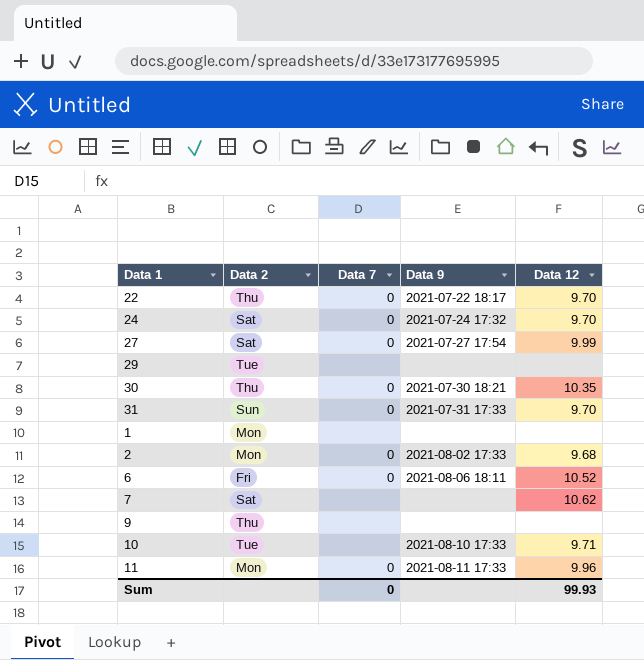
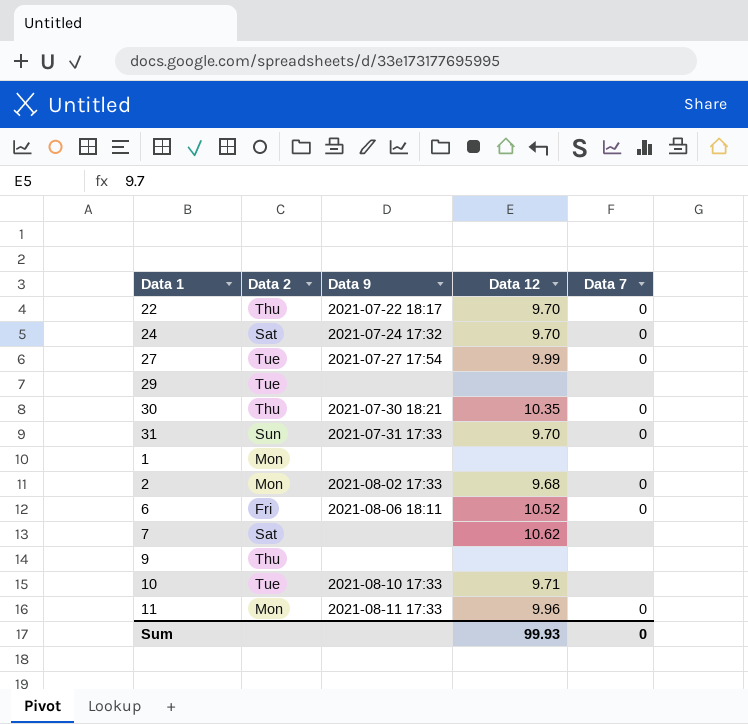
column Data 7 | position: 3 -> 5
27 | Data 2: Sat -> Tue

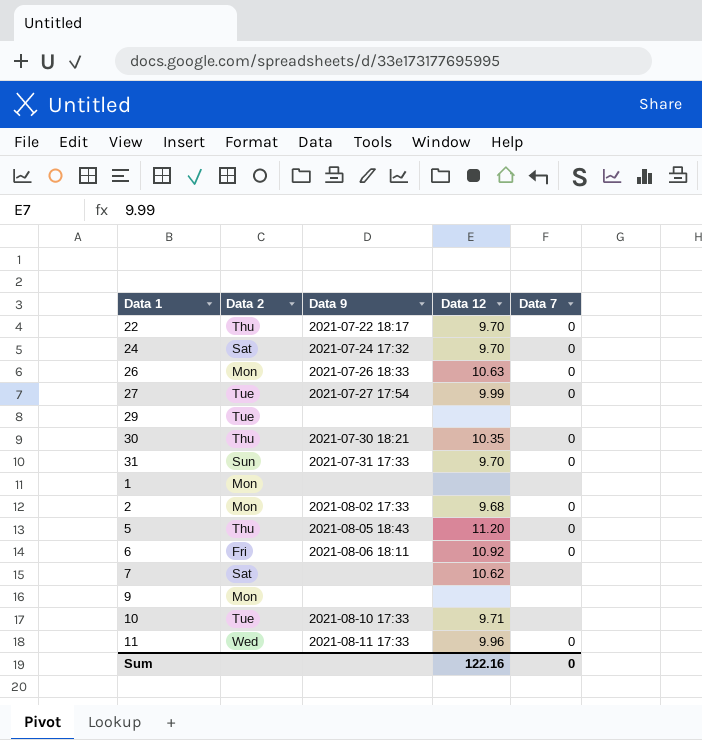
row 26: none -> Mon | 2021-07-26 18:33 | 10.63 | 0
row 5: none -> Thu | 2021-08-05 18:43 | 11.20 | 0
6 | Data 12: 10.52 -> 10.92
9 | Data 2: Thu -> Mon
11 | Data 2: Mon -> Wed
Sum | Data 12: 99.93 -> 122.16

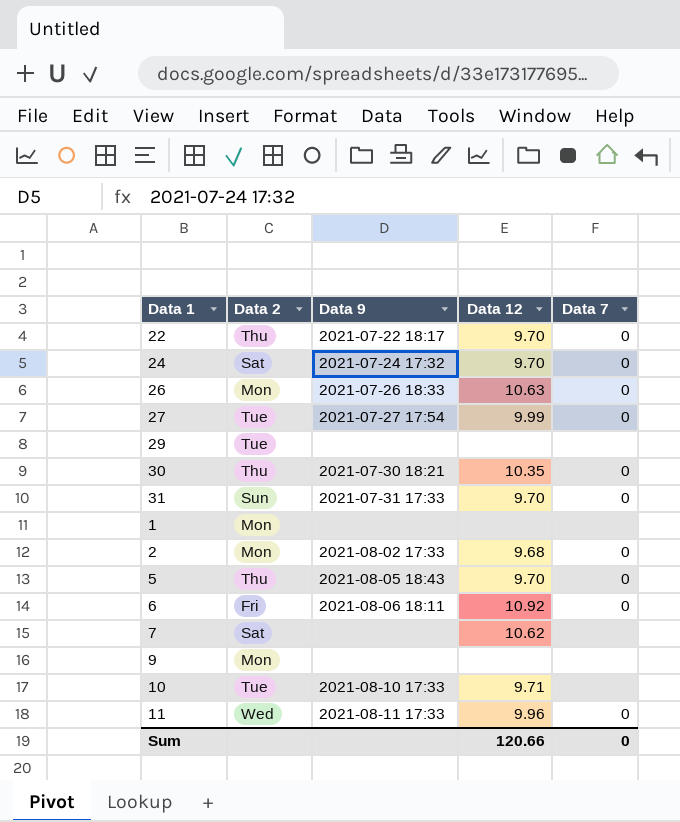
5 | Data 12: 11.20 -> 9.70
Sum | Data 12: 122.16 -> 120.66

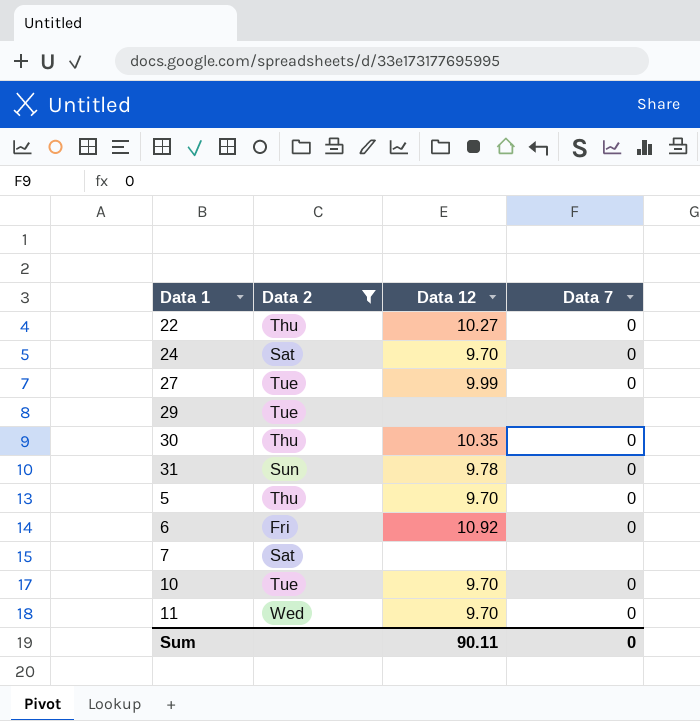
filter: none -> Data 2 != Mon
column Data 9 | position: 3 -> none
22 | Data 12: 9.70 -> 10.27
31 | Data 12: 9.70 -> 9.78
7 | Data 12: 10.62 -> none
10 | Data 12: 9.71 -> 9.70
10 | Data 7: none -> 0
11 | Data 12: 9.96 -> 9.70
Sum | Data 12: 120.66 -> 90.11

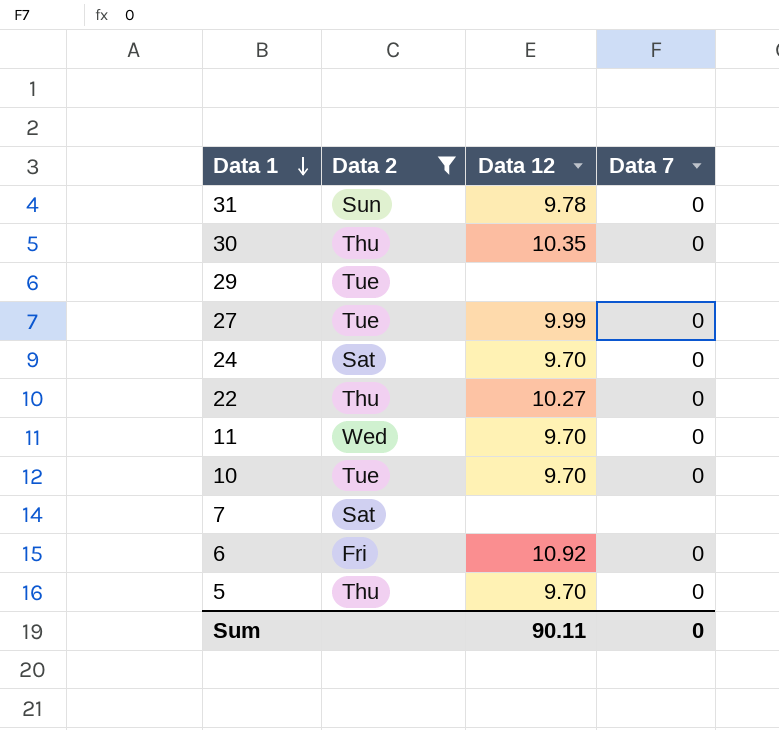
row order: none -> Data 1 descending

